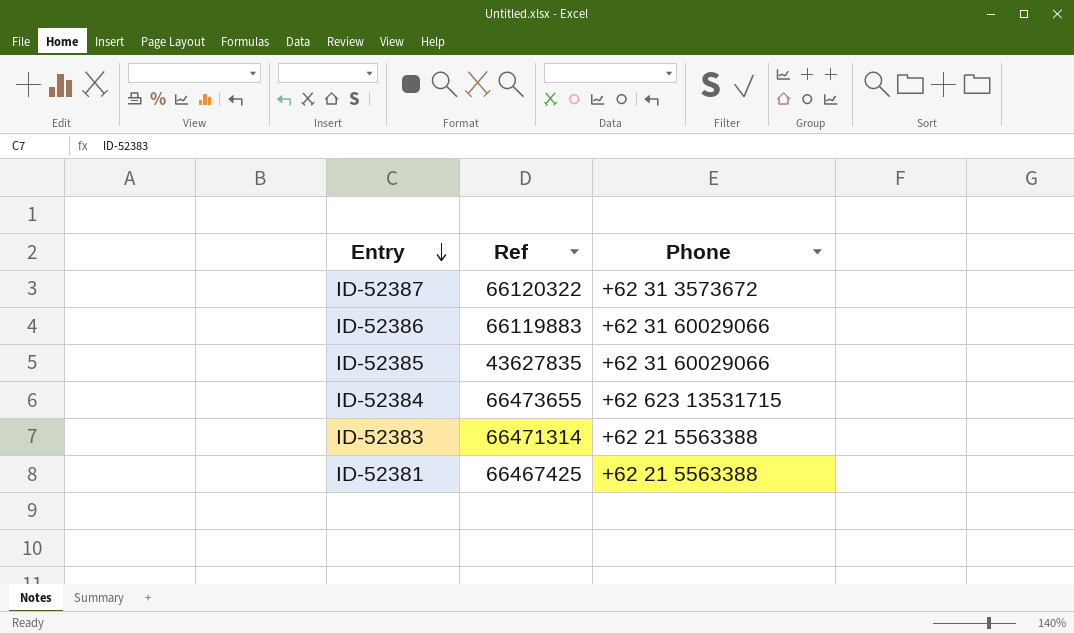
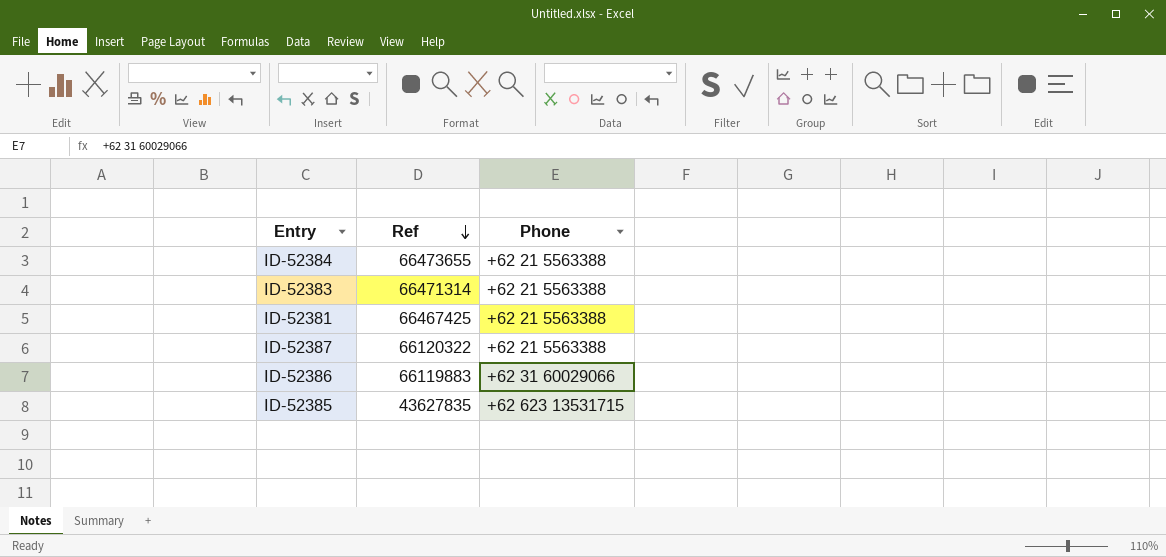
row order: Entry descending -> Ref descending
ID-52384 | Phone: +62 623 13531715 -> +62 21 5563388
ID-52387 | Phone: +62 31 3573672 -> +62 21 5563388
ID-52385 | Phone: +62 31 60029066 -> +62 623 13531715

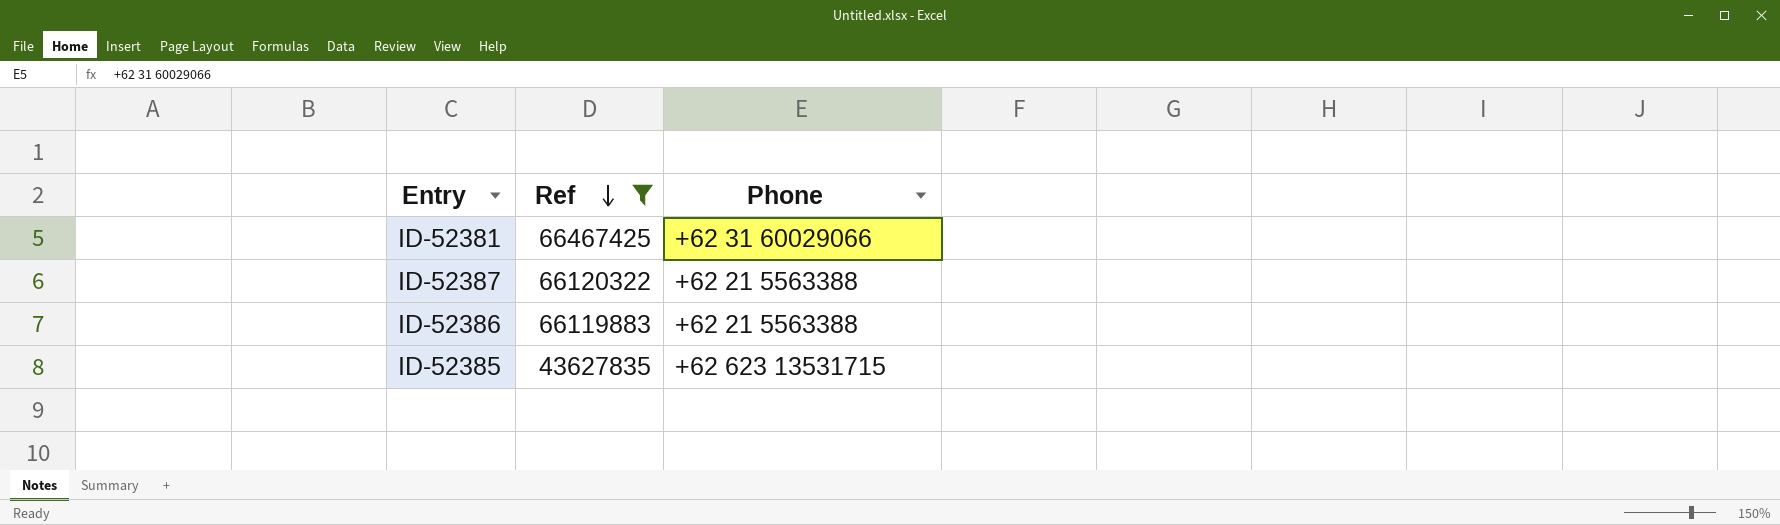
filter: none -> Ref <= 66467425
ID-52381 | Phone: +62 21 5563388 -> +62 31 60029066
ID-52386 | Phone: +62 31 60029066 -> +62 21 5563388

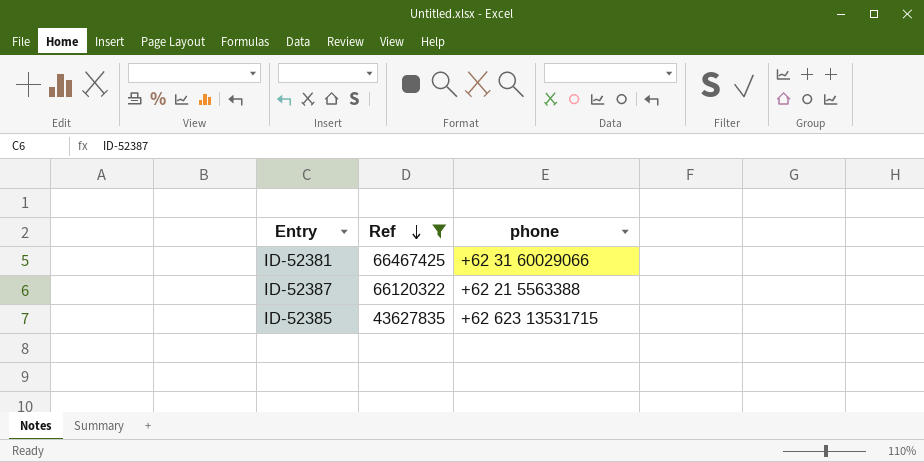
column name: Phone -> phone
row ID-52386: 66119883 | +62 21 5563388 -> none

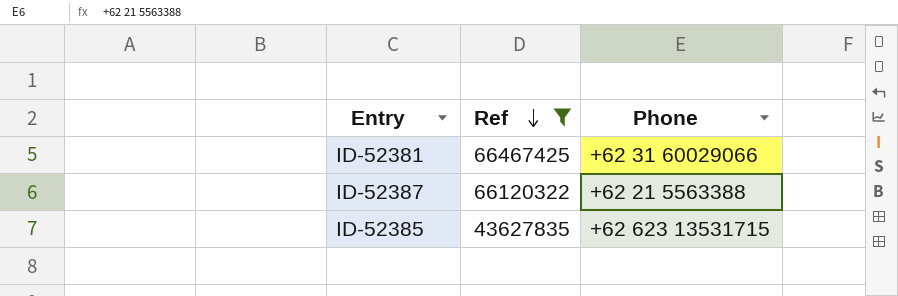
column name: phone -> Phone

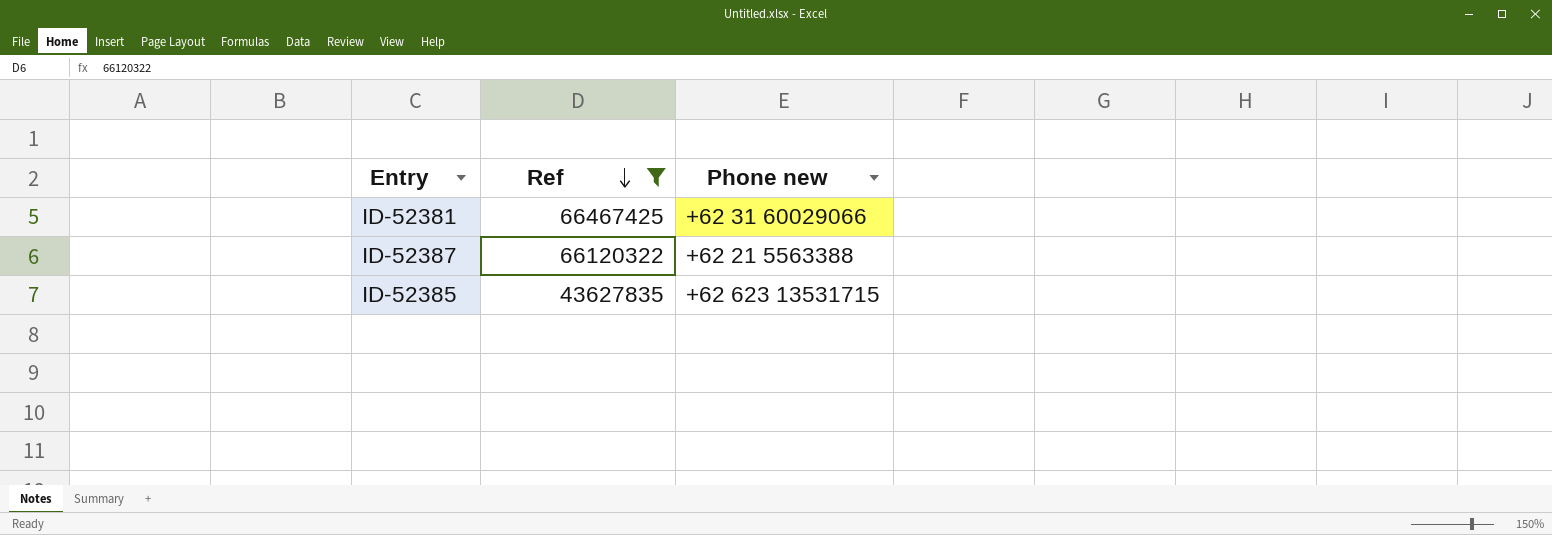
column name: Phone -> Phone new

